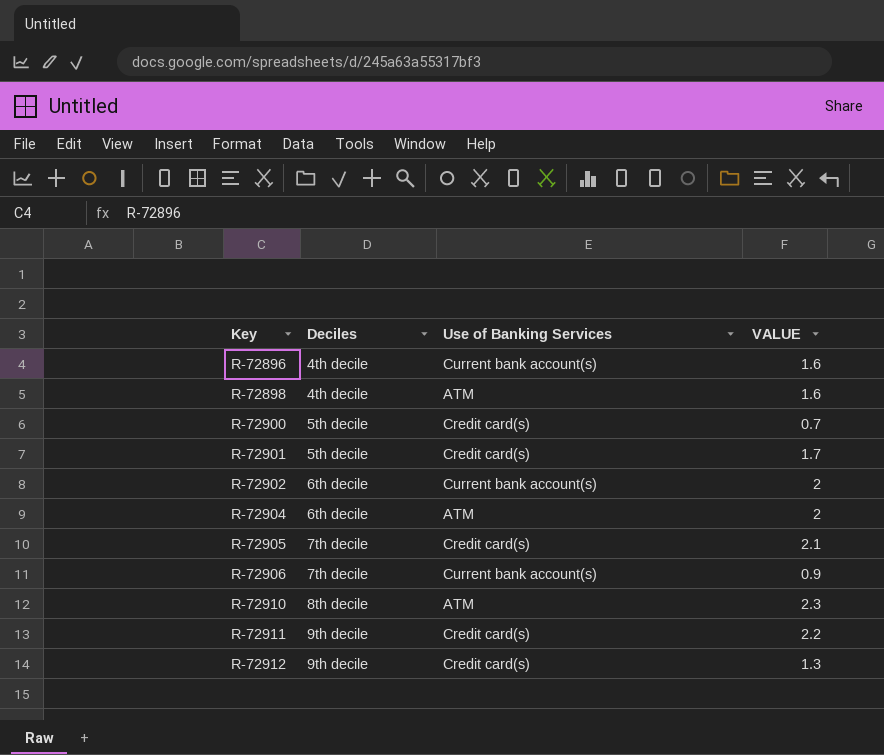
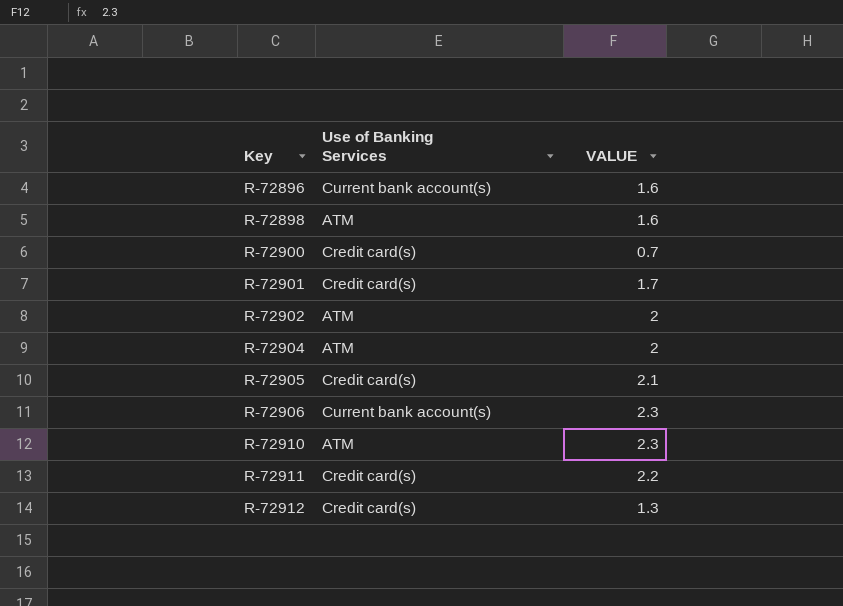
column Deciles | position: 2 -> none
R-72902 | Use of Banking Services: Current bank account(s) -> ATM
R-72906 | VALUE: 0.9 -> 2.3

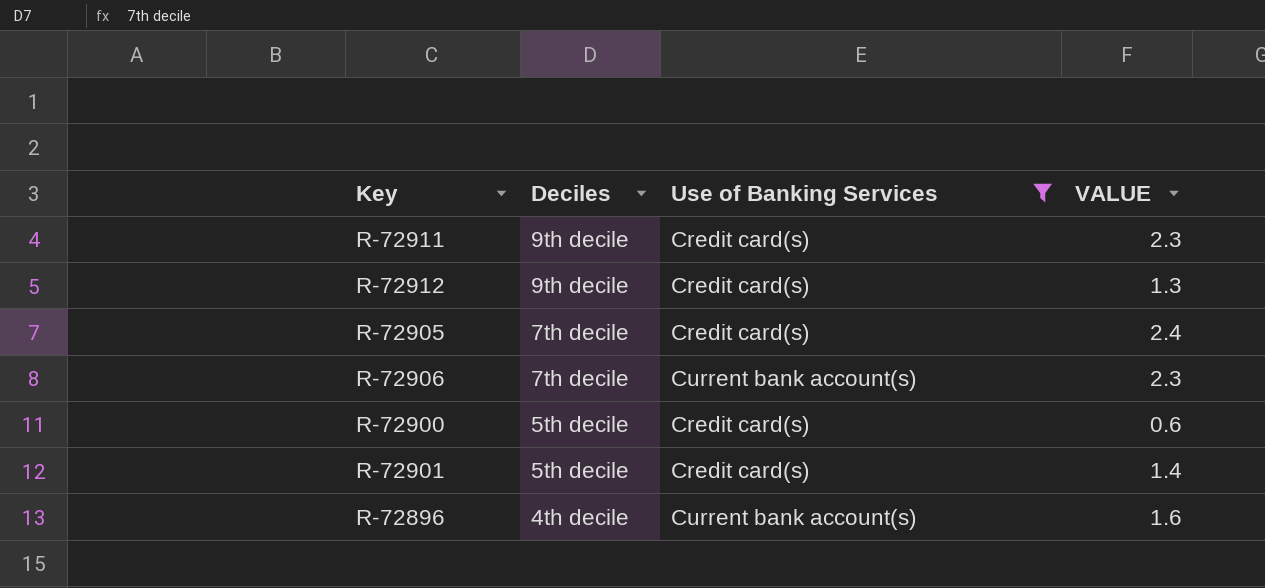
filter: none -> Use of Banking Services != ATM
row order: Key ascending -> Deciles descending
column Deciles | position: none -> 2
R-72911 | VALUE: 2.2 -> 2.3
R-72905 | VALUE: 2.1 -> 2.4
R-72900 | VALUE: 0.7 -> 0.6
R-72901 | VALUE: 1.7 -> 1.4

